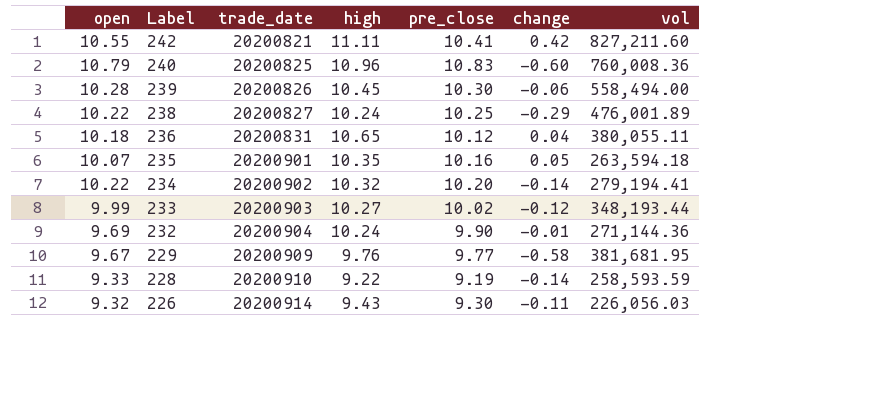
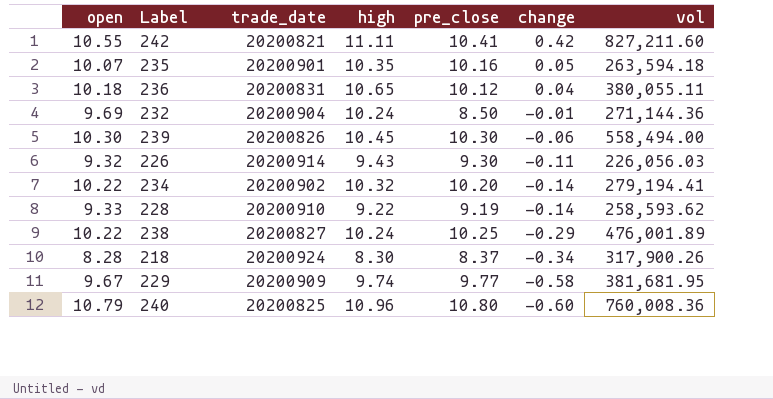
row order: Label descending -> change descending
row 233: 9.99 | 20200903 | 10.27 | 10.02 | -0.12 | 348,193.44 -> none
232 | pre_close: 9.90 -> 8.50
239 | open: 10.28 -> 10.30
228 | vol: 258,593.59 -> 258,593.62
row 218: none -> 8.28 | 20200924 | 8.30 | 8.37 | -0.34 | 317,900.26
229 | high: 9.76 -> 9.74
240 | pre_close: 10.83 -> 10.80

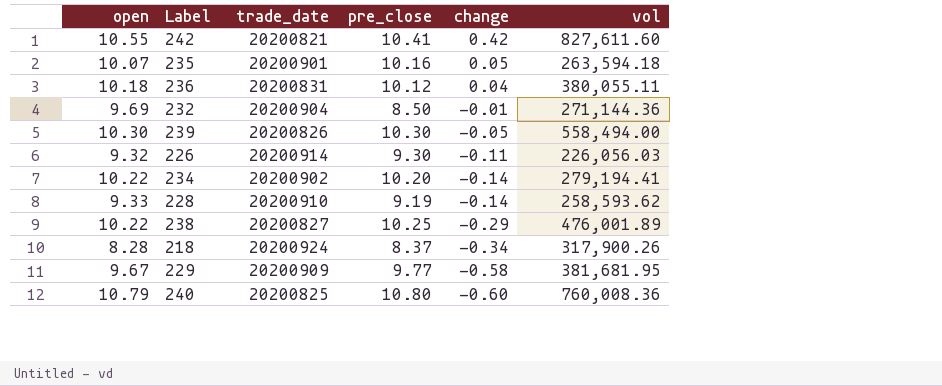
column high | position: 4 -> none
242 | vol: 827,211.60 -> 827,611.60
239 | change: -0.06 -> -0.05

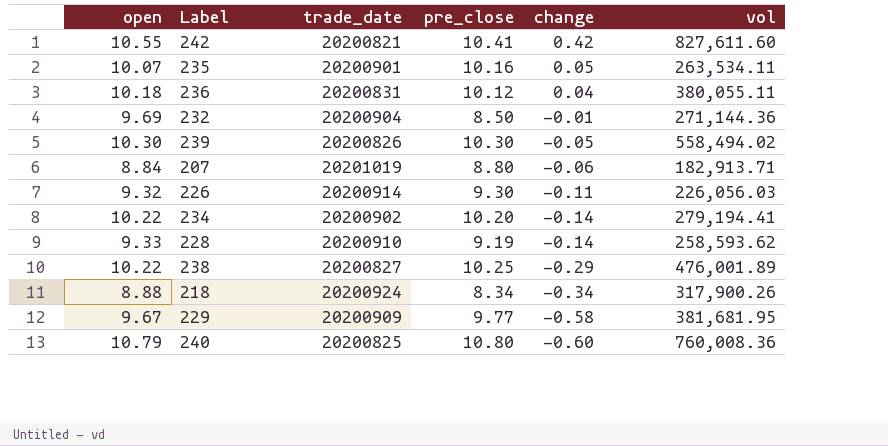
235 | vol: 263,594.18 -> 263,534.11
239 | vol: 558,494.00 -> 558,494.02
row 207: none -> 8.84 | 20201019 | 8.80 | -0.06 | 182,913.71
218 | open: 8.28 -> 8.88
218 | pre_close: 8.37 -> 8.34

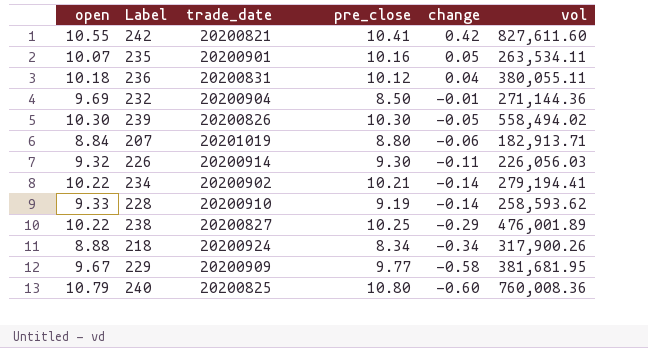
234 | pre_close: 10.20 -> 10.21

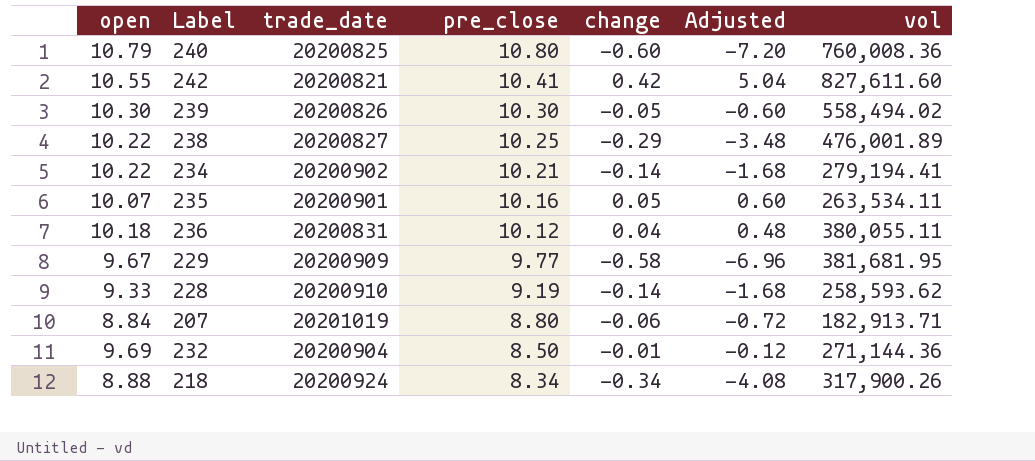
row order: change descending -> pre_close descending
column Adjusted | formula: none -> [change] * 12
row 226: 9.32 | 20200914 | 9.30 | -0.11 | 226,056.03 -> none

